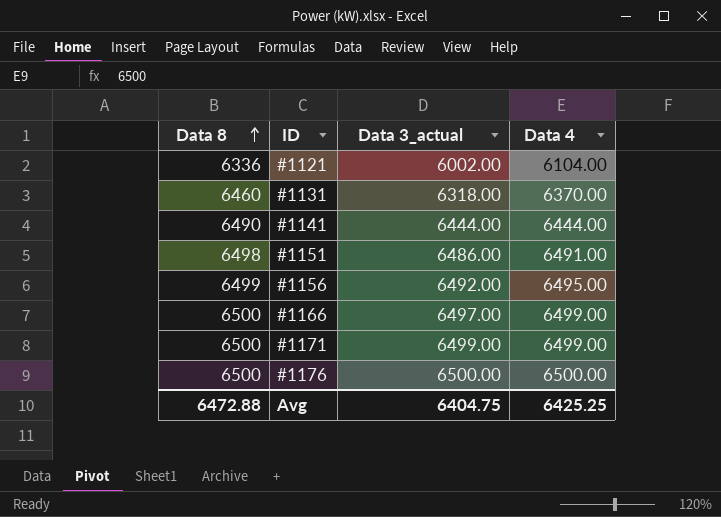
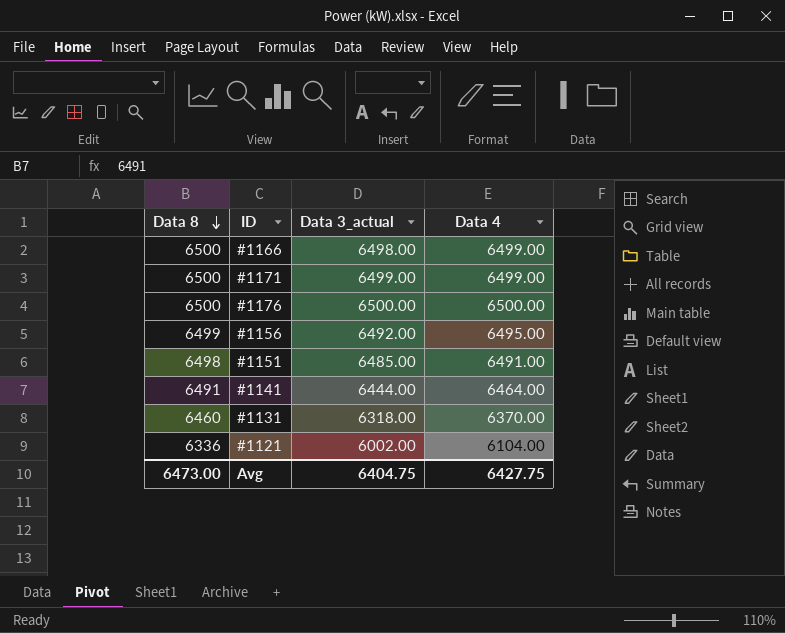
row order: Data 8 ascending -> Data 8 descending
#1166 | Data 3_actual: 6497.00 -> 6498.00
#1151 | Data 3_actual: 6486.00 -> 6485.00
#1141 | Data 8: 6490 -> 6491
#1141 | Data 4: 6444.00 -> 6464.00
Avg | Data 8: 6472.88 -> 6473.00
Avg | Data 4: 6425.25 -> 6427.75

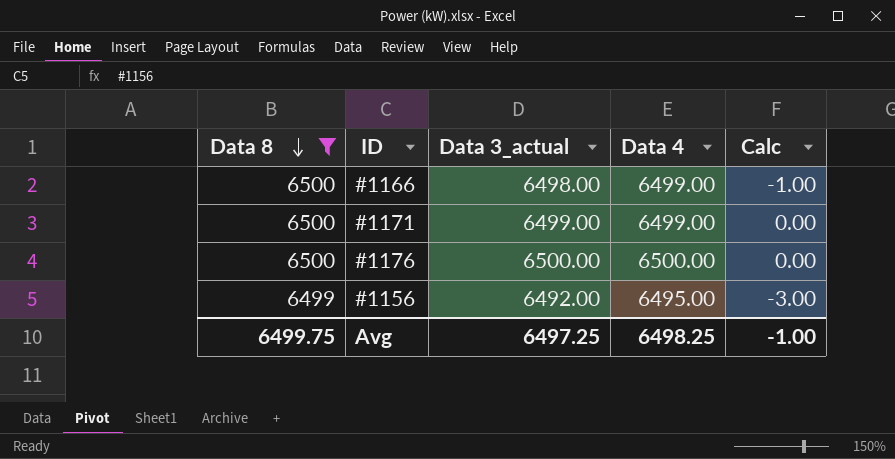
filter: none -> Data 8 >= 6499
column Calc | formula: none -> [Data 3_actual] - [Data 4]
Avg | Data 8: 6473.00 -> 6499.75
Avg | Data 3_actual: 6404.75 -> 6497.25
Avg | Data 4: 6427.75 -> 6498.25

